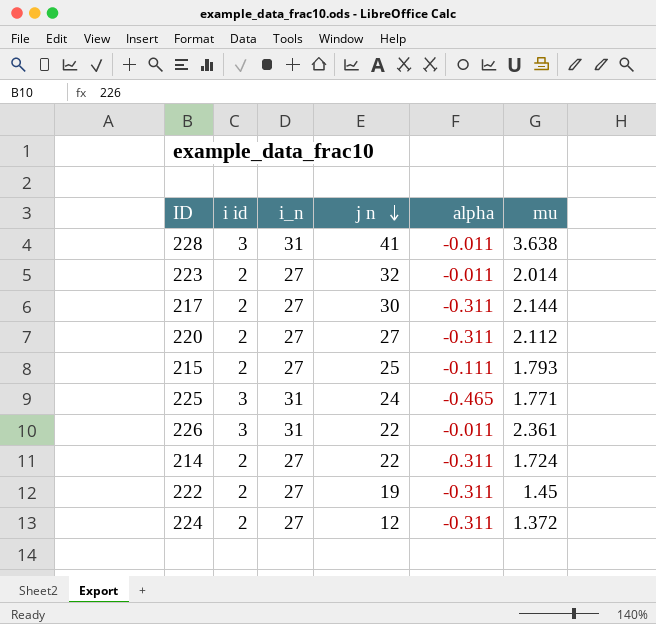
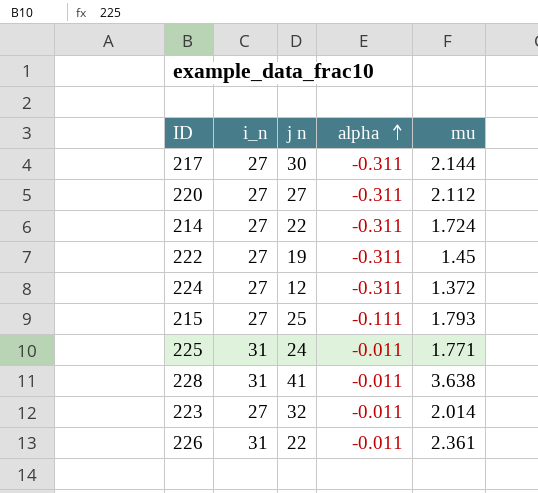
row order: j n descending -> alpha ascending
column i id | position: 2 -> none
225 | alpha: -0.465 -> -0.011

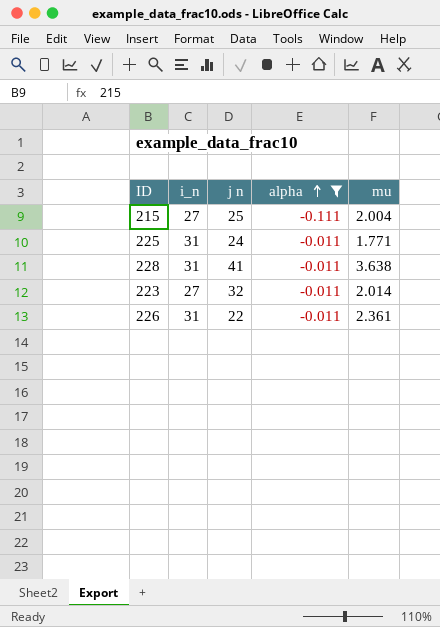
filter: none -> alpha != -0.311
215 | mu: 1.793 -> 2.004

